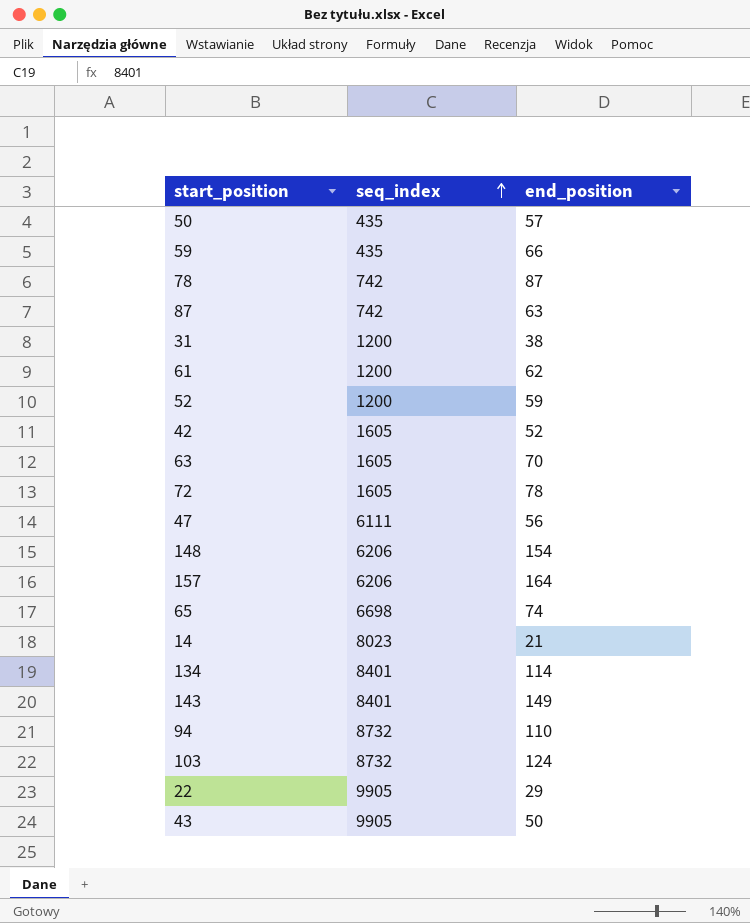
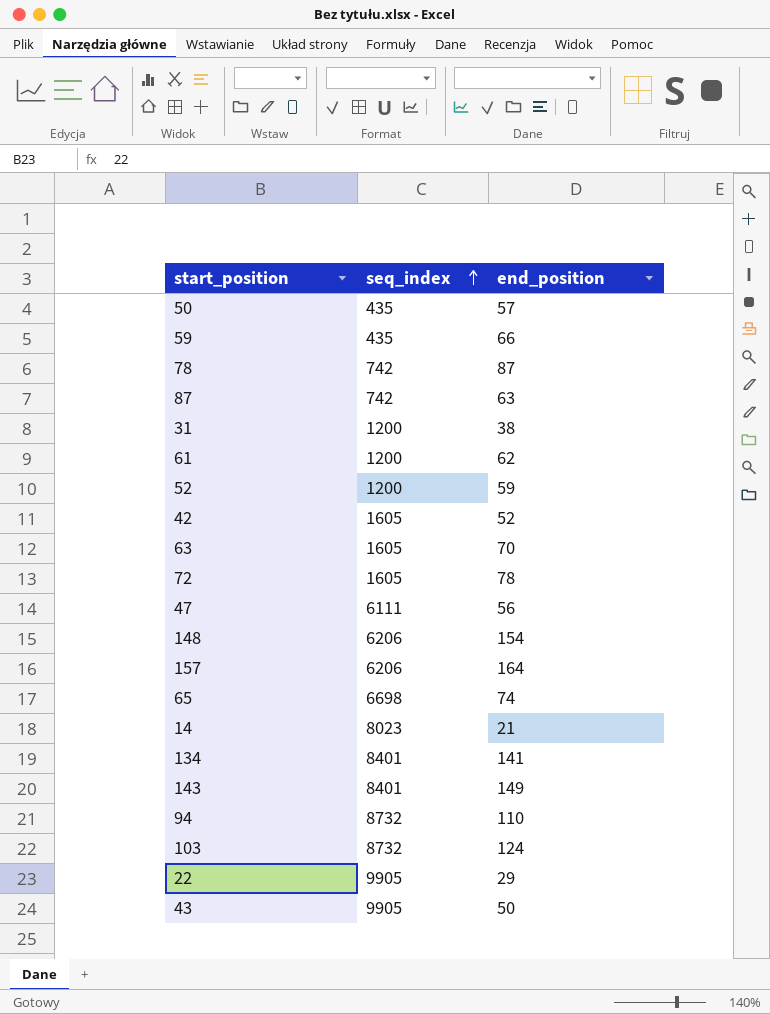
134 | end_position: 114 -> 141

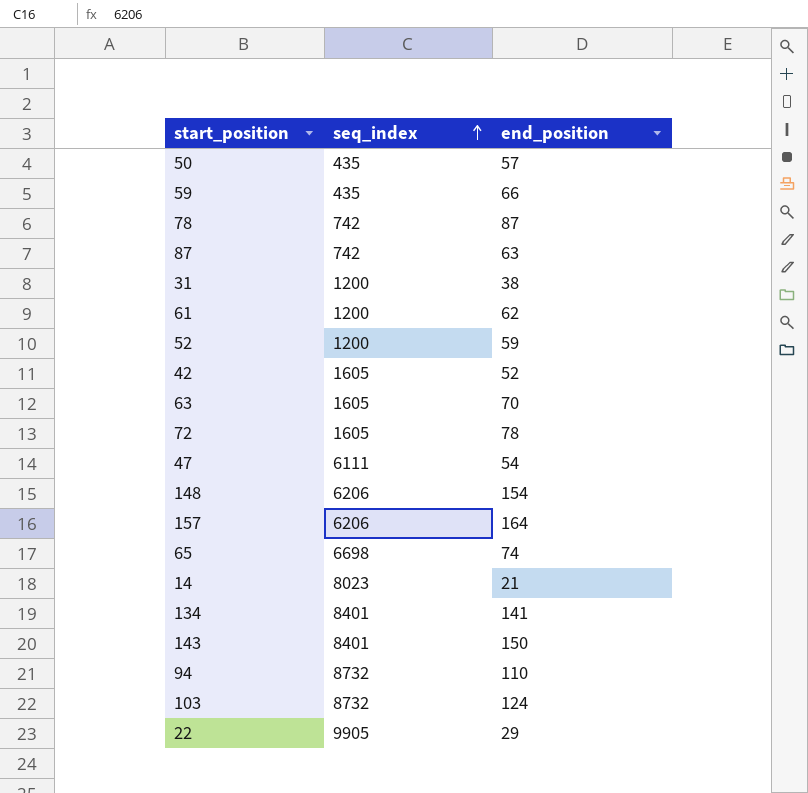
row 43: 9905 | 50 -> none
47 | end_position: 56 -> 54
143 | end_position: 149 -> 150

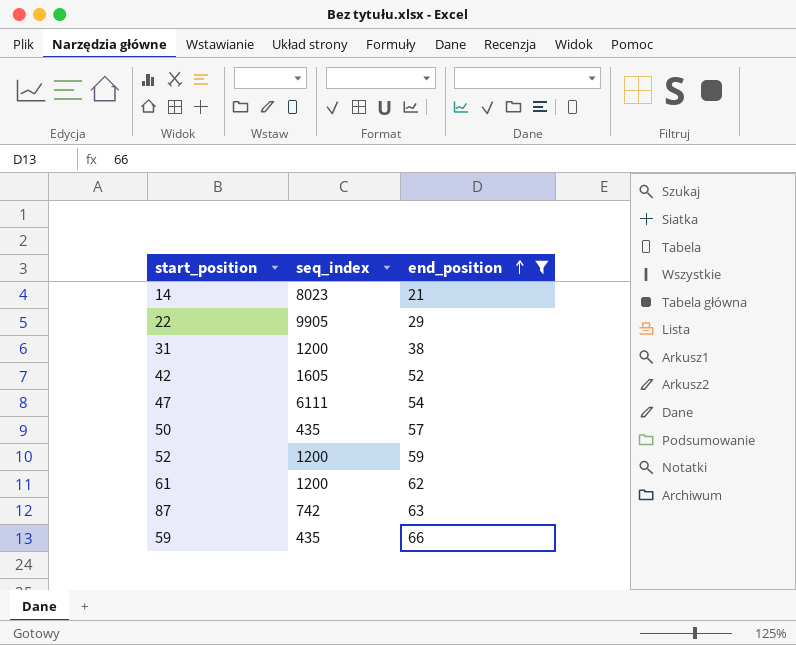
filter: none -> end_position <= 66
row order: seq_index ascending -> end_position ascending

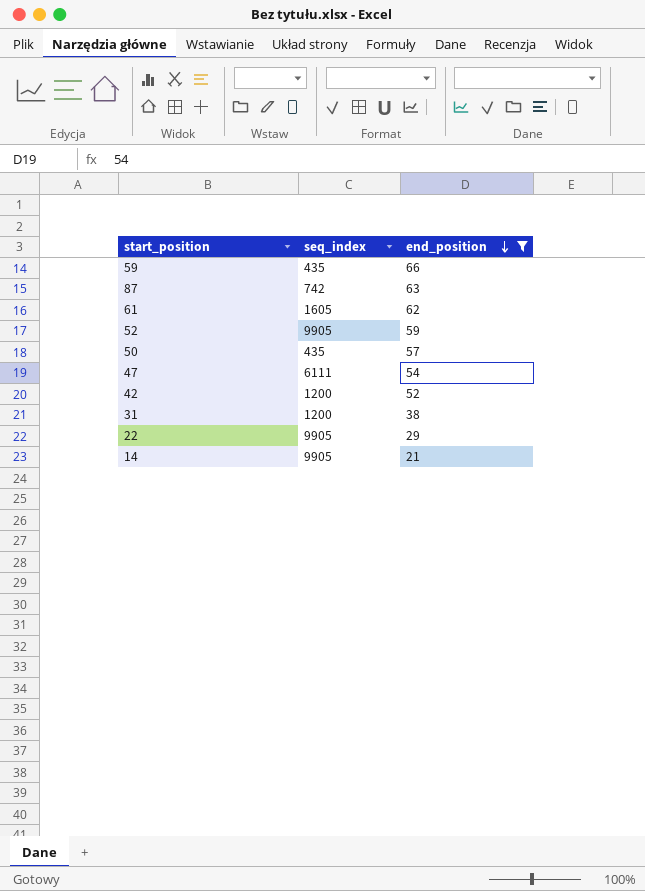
row order: end_position ascending -> end_position descending
61 | seq_index: 1200 -> 1605
52 | seq_index: 1200 -> 9905
42 | seq_index: 1605 -> 1200
14 | seq_index: 8023 -> 9905

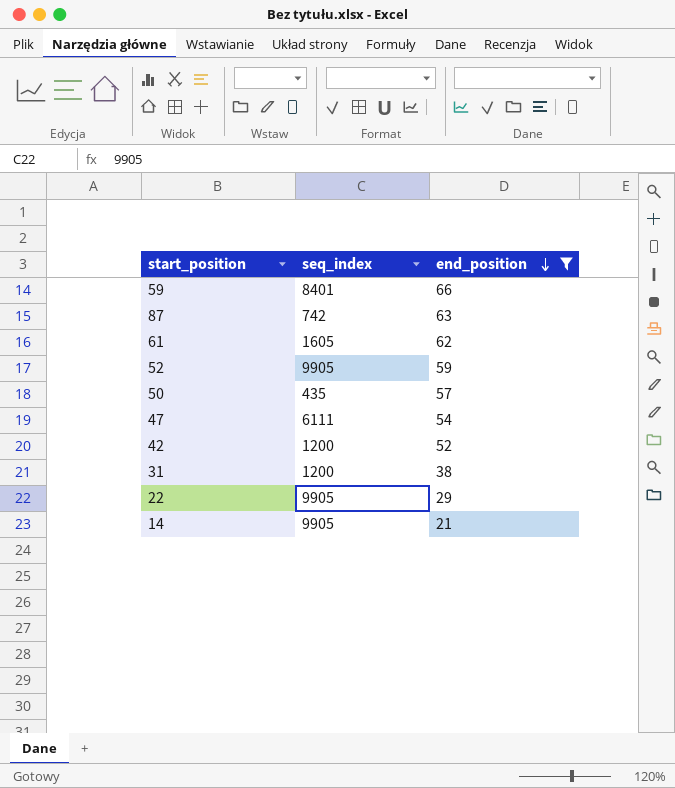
59 | seq_index: 435 -> 8401

